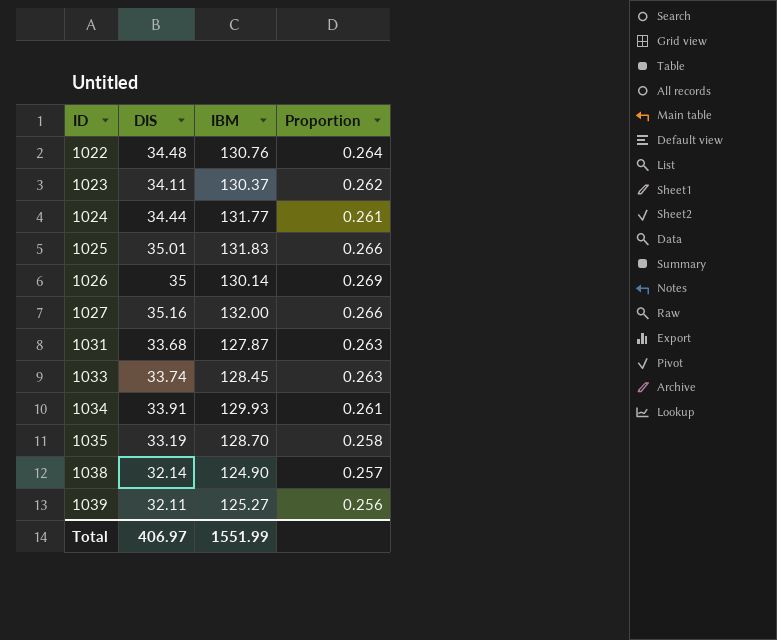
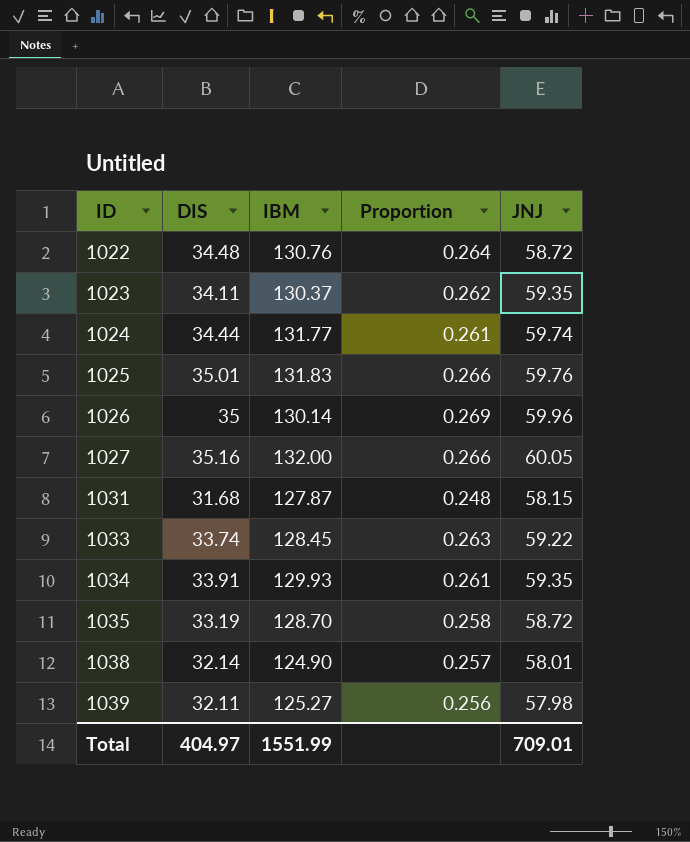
column JNJ | position: none -> 5
1031 | DIS: 33.68 -> 31.68
1031 | Proportion: 0.263 -> 0.248
Total | DIS: 406.97 -> 404.97

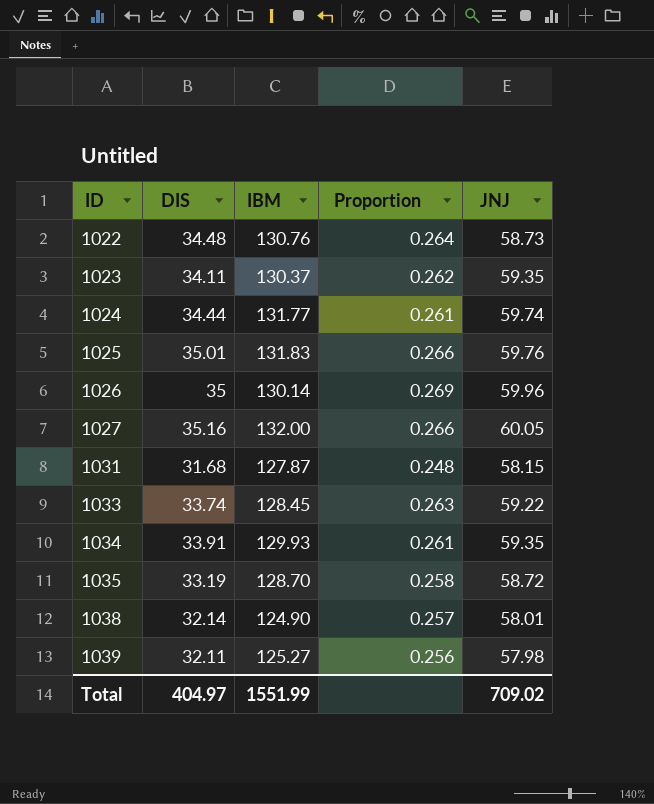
1022 | JNJ: 58.72 -> 58.73
Total | JNJ: 709.01 -> 709.02

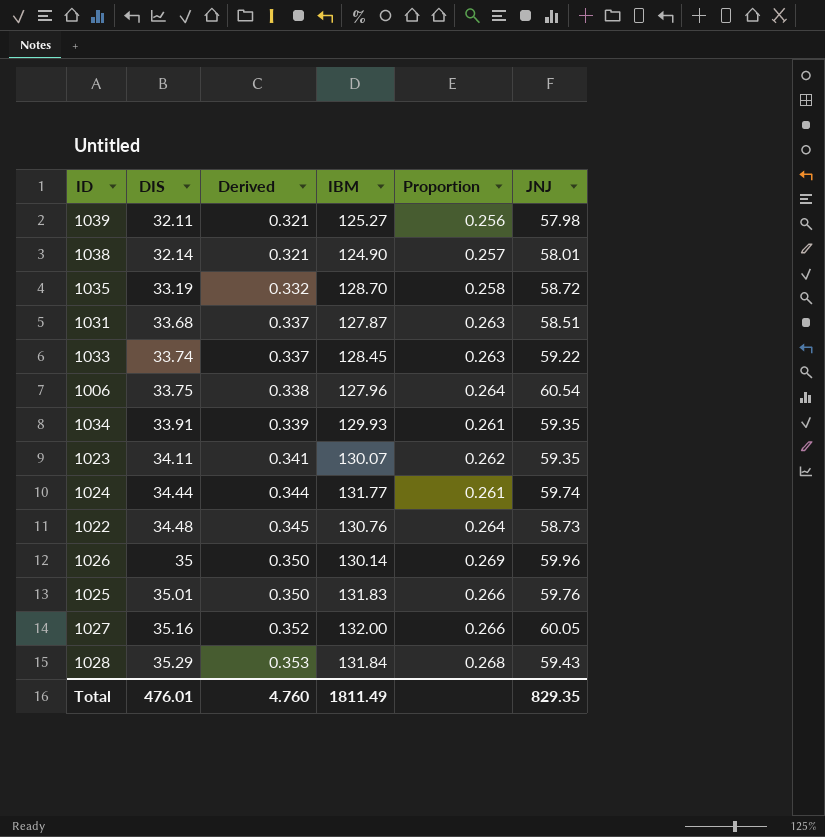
row order: ID ascending -> DIS ascending
column Derived | formula: none -> [DIS] * 0.01
1031 | DIS: 31.68 -> 33.68
1031 | Proportion: 0.248 -> 0.263
1031 | JNJ: 58.15 -> 58.51
row 1006: none -> 33.75 | 0.338 | 127.96 | 0.264 | 60.54
1023 | IBM: 130.37 -> 130.07
row 1028: none -> 35.29 | 0.353 | 131.84 | 0.268 | 59.43
Total | DIS: 404.97 -> 476.01
Total | IBM: 1551.99 -> 1811.49
Total | JNJ: 709.02 -> 829.35

